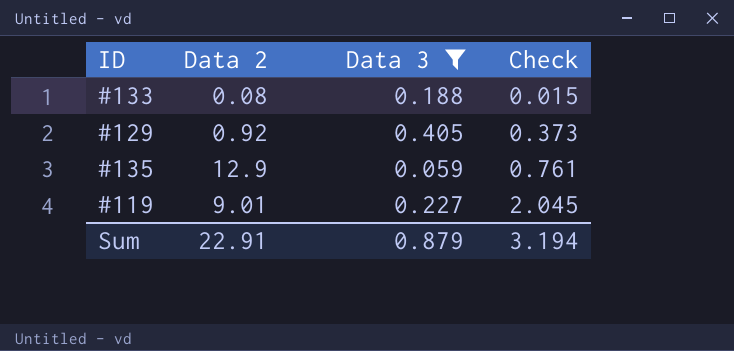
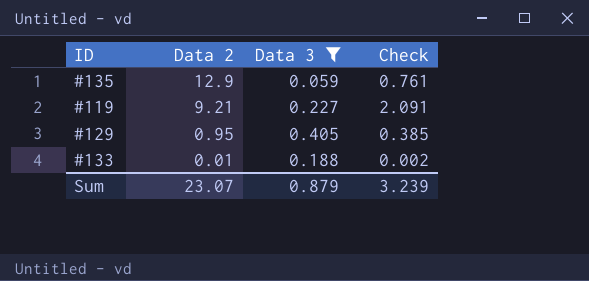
row order: Check ascending -> Data 2 descending
#119 | Data 2: 9.01 -> 9.21
#119 | Check: 2.045 -> 2.091
#129 | Data 2: 0.92 -> 0.95
#129 | Check: 0.373 -> 0.385
#133 | Data 2: 0.08 -> 0.01
#133 | Check: 0.015 -> 0.002
Sum | Data 2: 22.91 -> 23.07
Sum | Check: 3.194 -> 3.239

